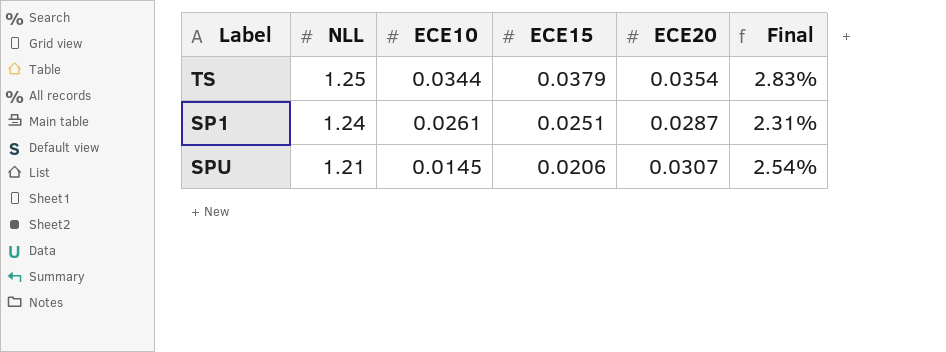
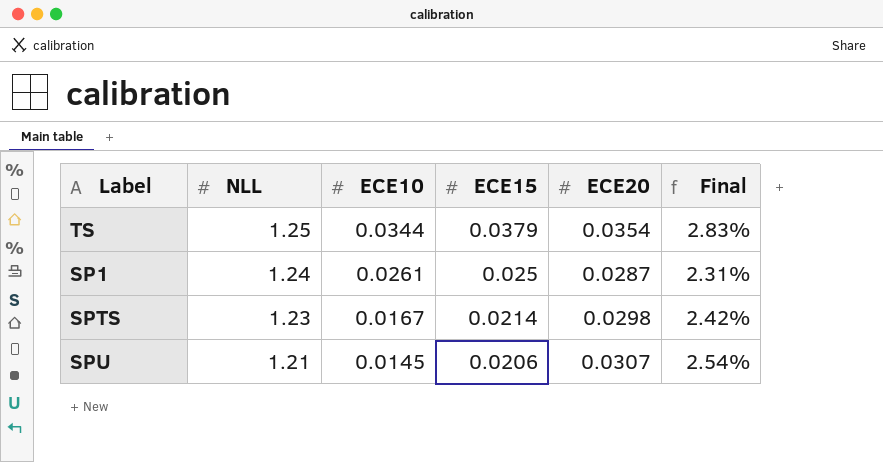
SP1 | ECE15: 0.0251 -> 0.025
row SPTS: none -> 1.23 | 0.0167 | 0.0214 | 0.0298 | 2.42%

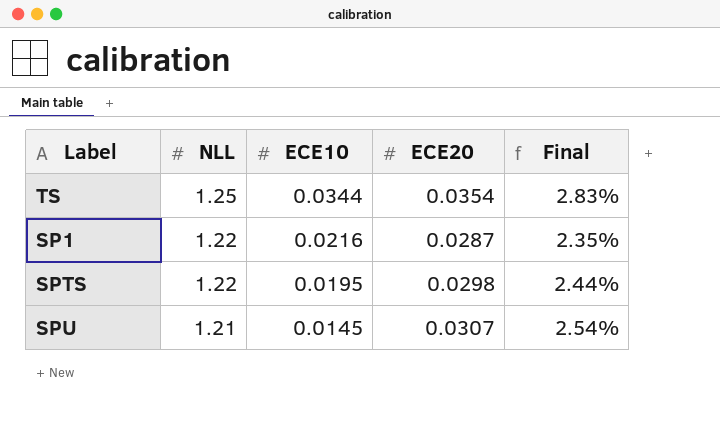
column ECE15 | position: 4 -> none
SP1 | NLL: 1.24 -> 1.22
SP1 | ECE10: 0.0261 -> 0.0216
SP1 | Final: 2.31% -> 2.35%
SPTS | NLL: 1.23 -> 1.22
SPTS | ECE10: 0.0167 -> 0.0195
SPTS | Final: 2.42% -> 2.44%

